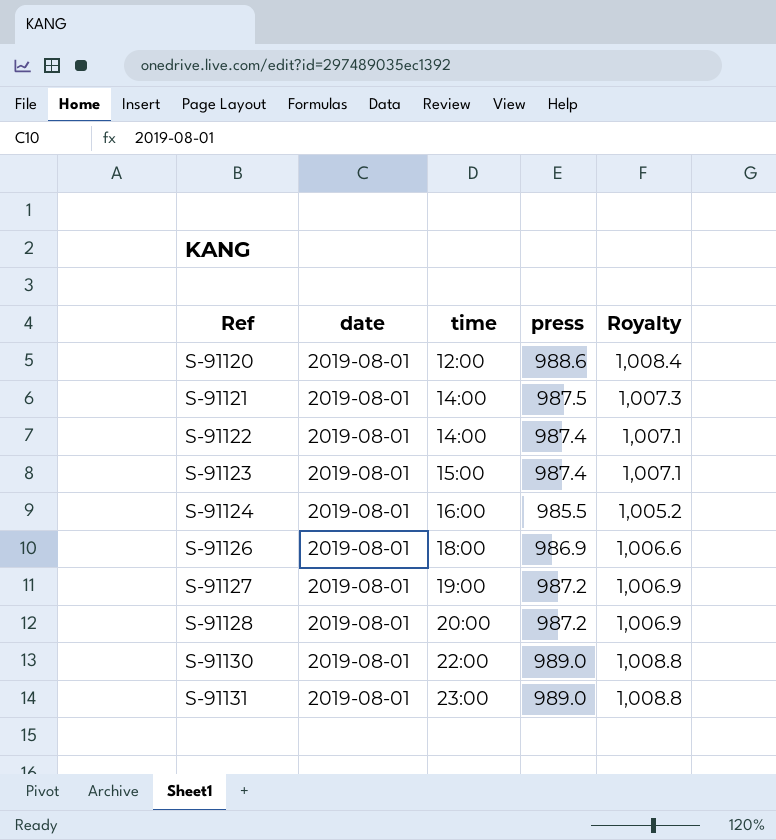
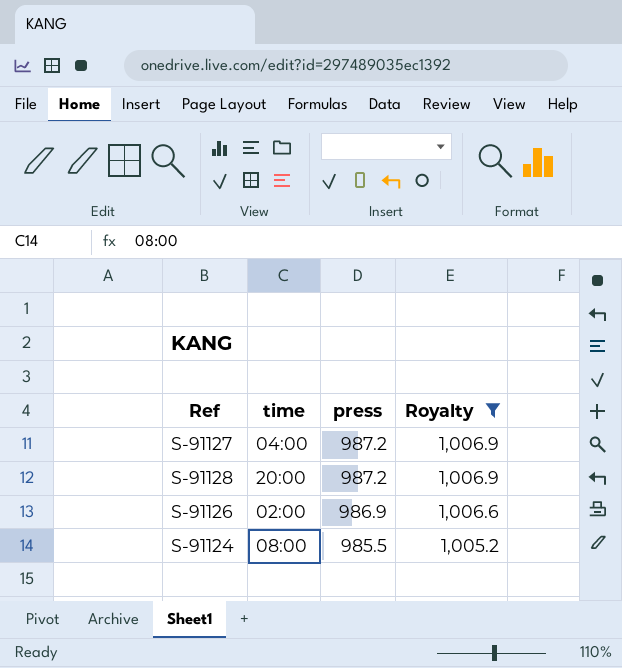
filter: none -> Royalty <= 1,006.9
row order: Ref ascending -> press descending
column date | position: 2 -> none
S-91127 | time: 19:00 -> 04:00
S-91126 | time: 18:00 -> 02:00
S-91124 | time: 16:00 -> 08:00

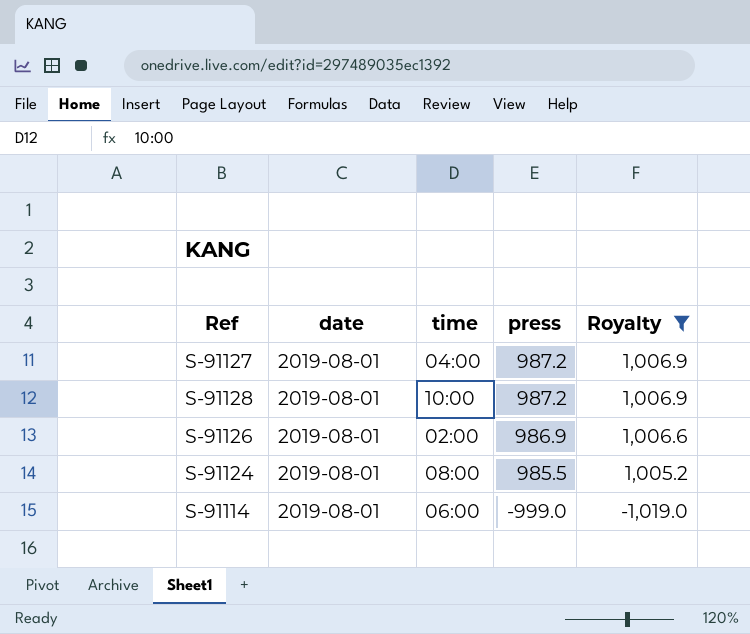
column date | position: none -> 2
S-91128 | time: 20:00 -> 10:00
row S-91114: none -> 2019-08-01 | 06:00 | -999.0 | -1,019.0

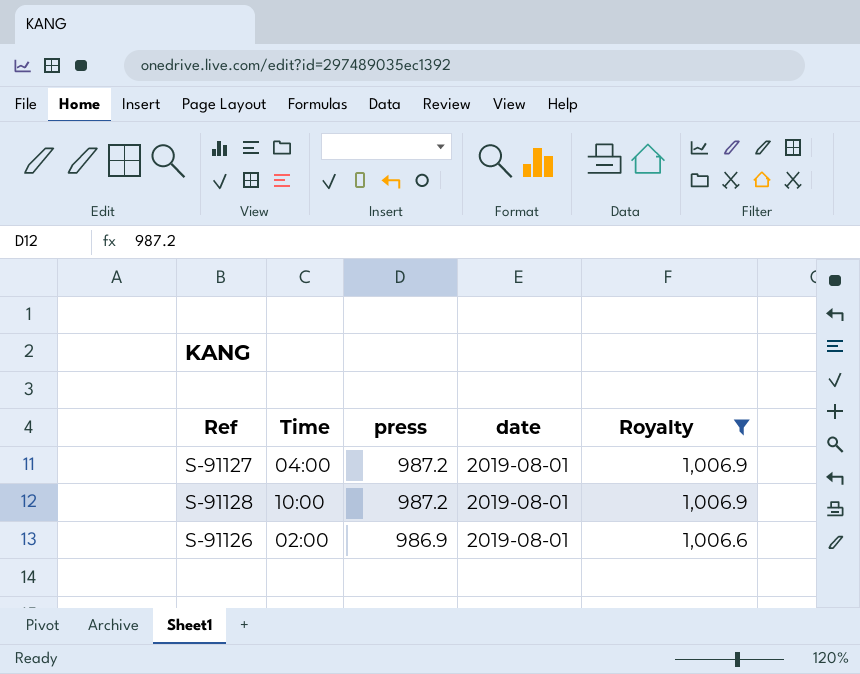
column name: time -> Time
column date | position: 2 -> 4
row S-91124: 2019-08-01 | 08:00 | 985.5 | 1,005.2 -> none
row S-91114: 2019-08-01 | 06:00 | -999.0 | -1,019.0 -> none

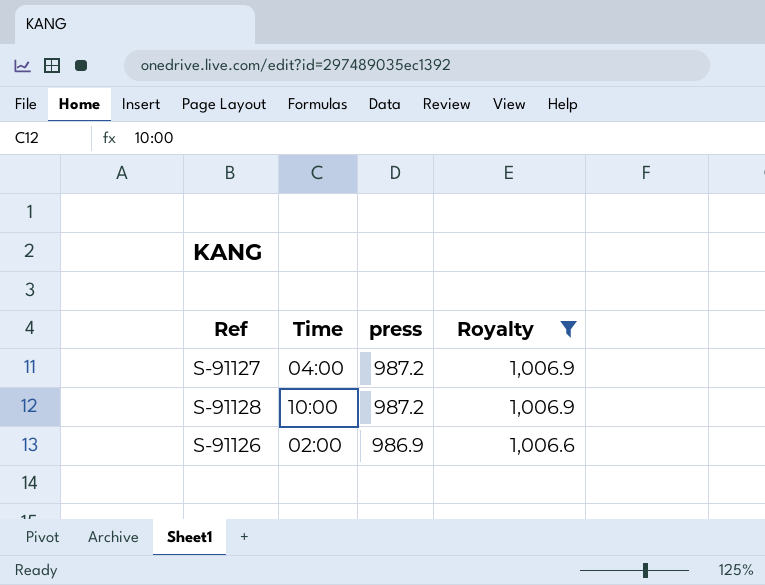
column date | position: 4 -> none

